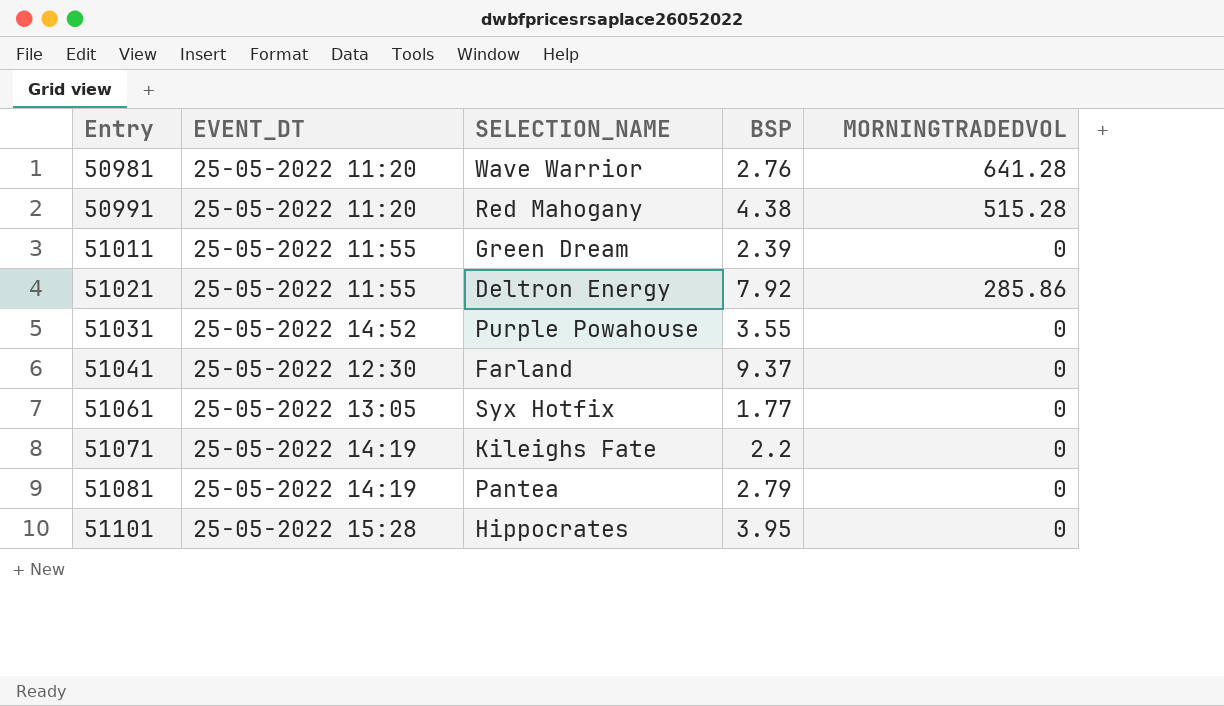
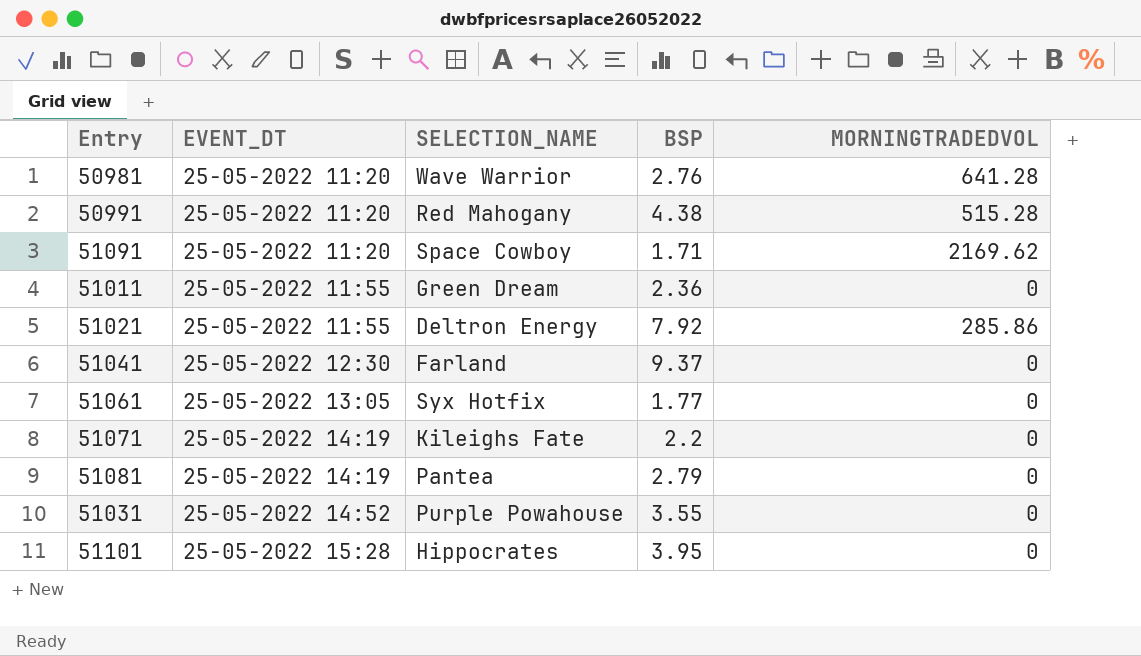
row order: Entry ascending -> EVENT_DT ascending
row 51091: none -> 25-05-2022 11:20 | Space Cowboy | 1.71 | 2169.62
51011 | BSP: 2.39 -> 2.36

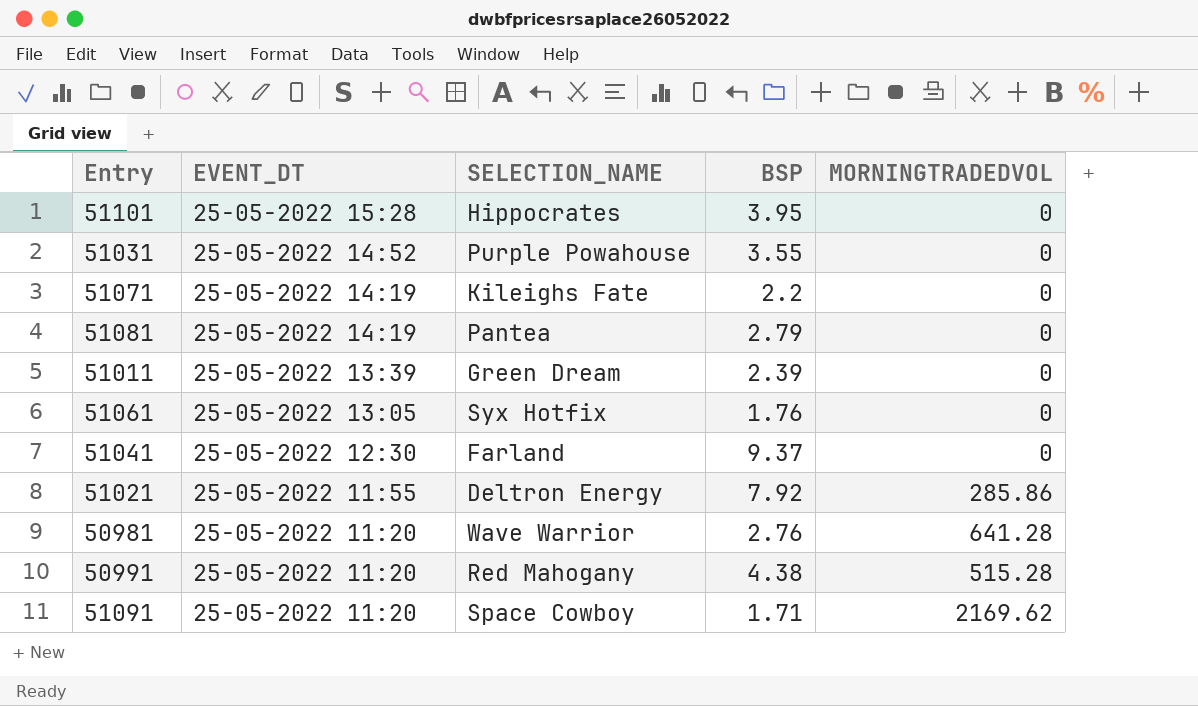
row order: EVENT_DT ascending -> EVENT_DT descending
51011 | EVENT_DT: 25-05-2022 11:55 -> 25-05-2022 13:39
51011 | BSP: 2.36 -> 2.39
51061 | BSP: 1.77 -> 1.76

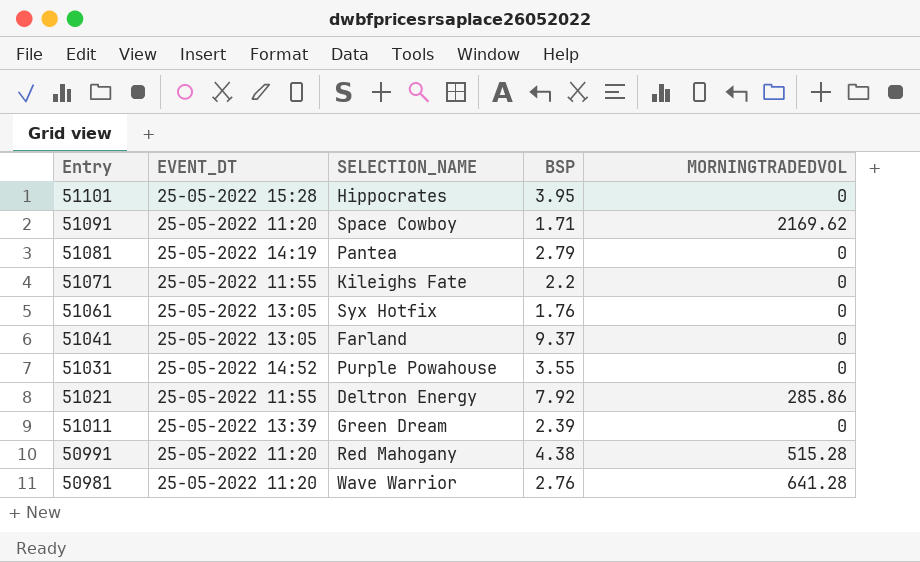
row order: EVENT_DT descending -> Entry descending
51071 | EVENT_DT: 25-05-2022 14:19 -> 25-05-2022 11:55
51041 | EVENT_DT: 25-05-2022 12:30 -> 25-05-2022 13:05

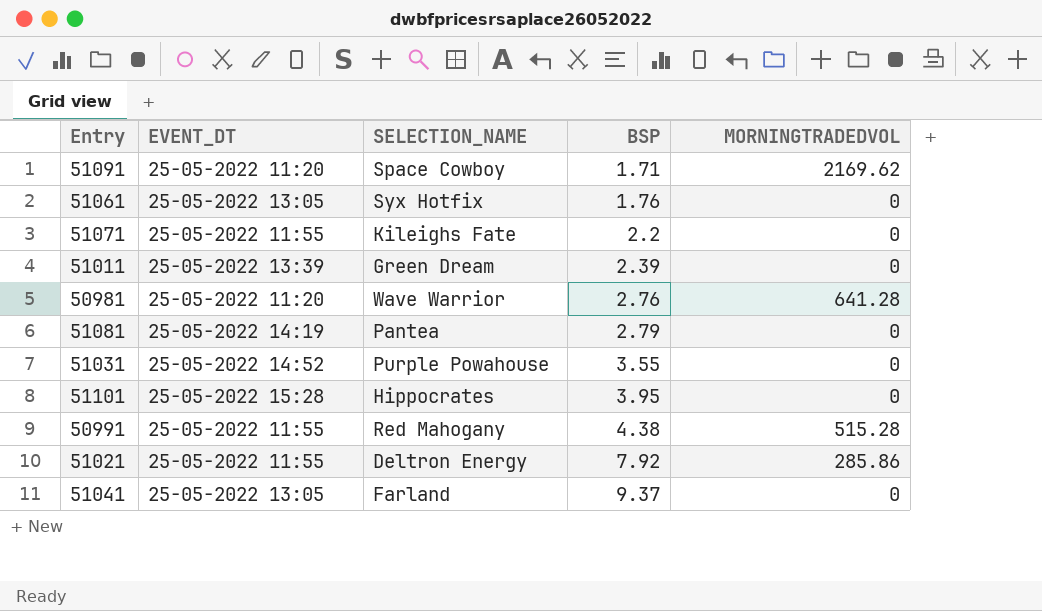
row order: Entry descending -> BSP ascending
50991 | EVENT_DT: 25-05-2022 11:20 -> 25-05-2022 11:55

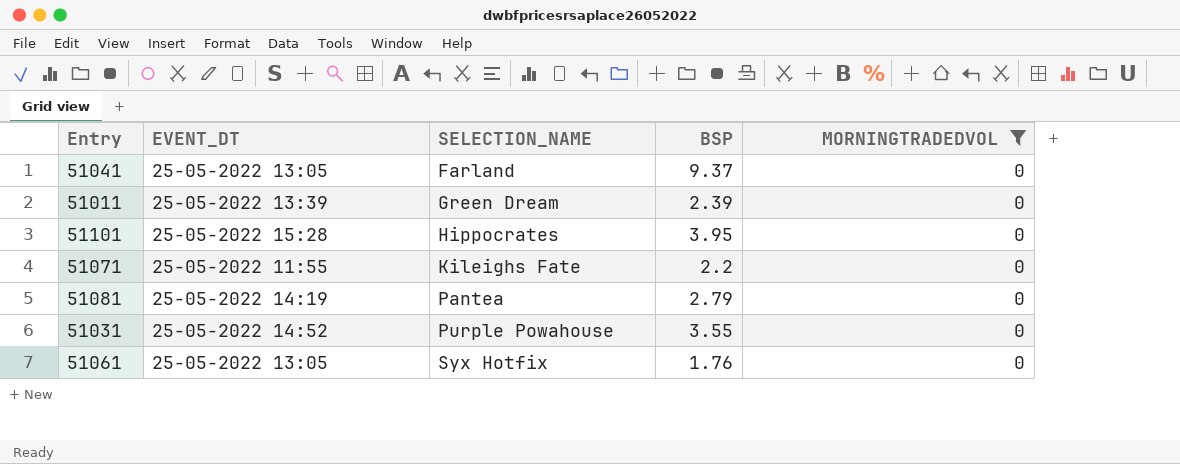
filter: none -> MORNINGTRADEDVOL = 0
row order: BSP ascending -> SELECTION_NAME ascending

